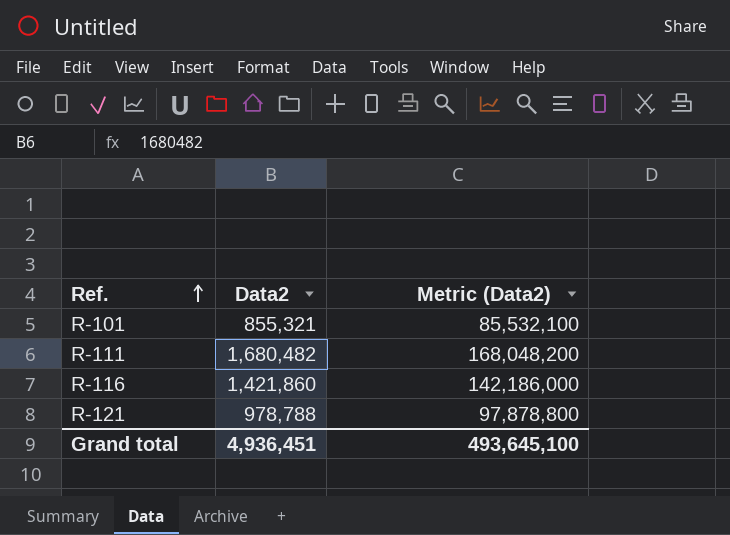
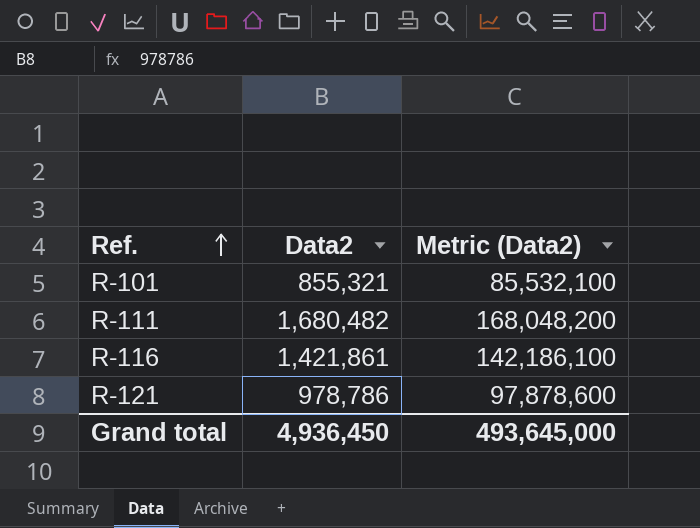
R-116 | Data2: 1,421,860 -> 1,421,861
R-116 | Metric (Data2): 142,186,000 -> 142,186,100
R-121 | Data2: 978,788 -> 978,786
R-121 | Metric (Data2): 97,878,800 -> 97,878,600
Grand total | Data2: 4,936,451 -> 4,936,450
Grand total | Metric (Data2): 493,645,100 -> 493,645,000

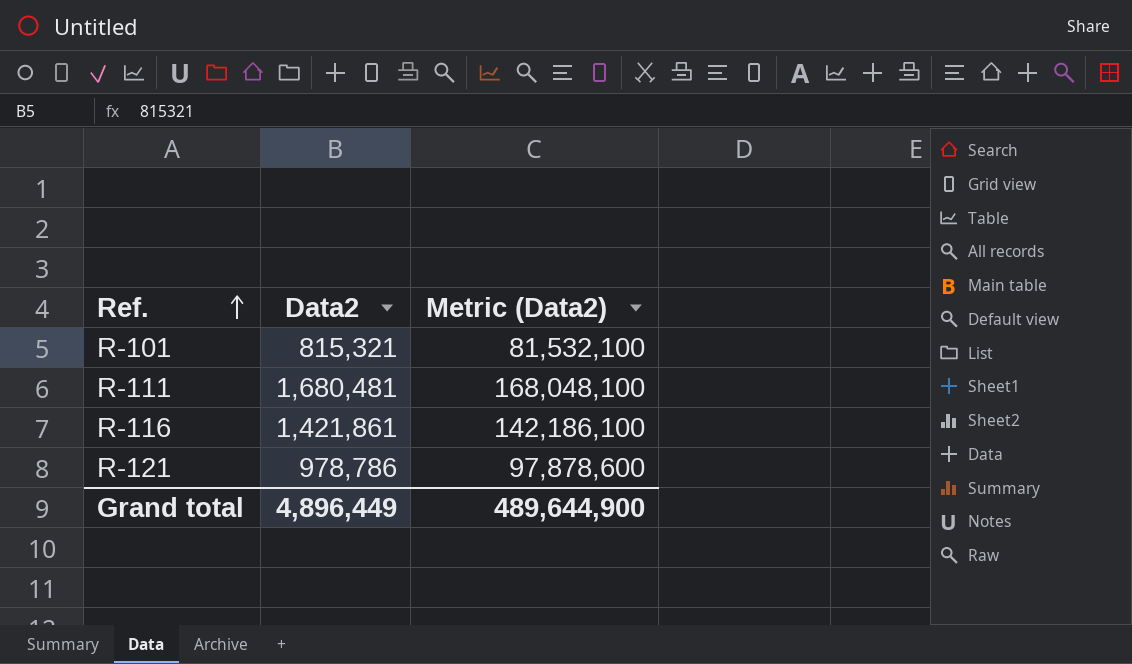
R-101 | Data2: 855,321 -> 815,321
R-101 | Metric (Data2): 85,532,100 -> 81,532,100
R-111 | Data2: 1,680,482 -> 1,680,481
R-111 | Metric (Data2): 168,048,200 -> 168,048,100
Grand total | Data2: 4,936,450 -> 4,896,449
Grand total | Metric (Data2): 493,645,000 -> 489,644,900

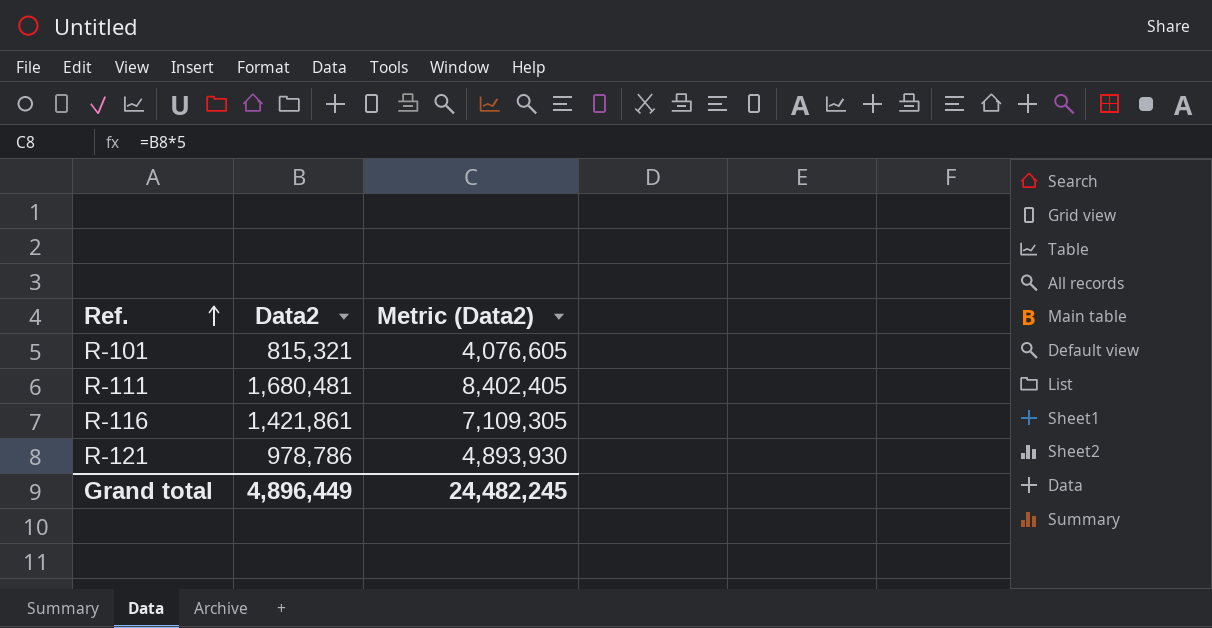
column Metric (Data2) | formula: [Data2] * 100 -> [Data2] * 5
Grand total | Metric (Data2): 489,644,900 -> 24,482,245

